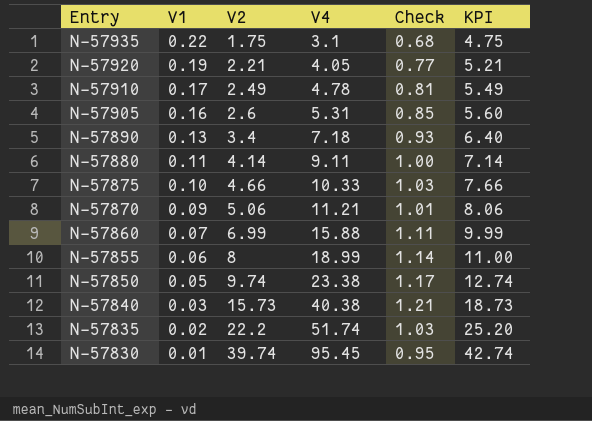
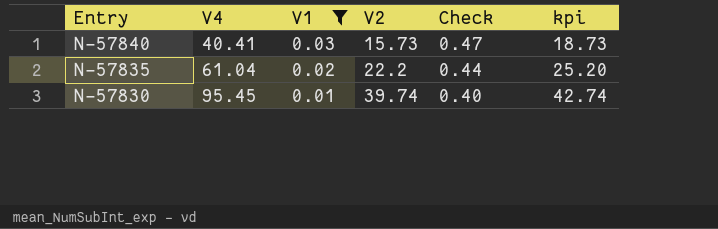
filter: none -> V1 <= 0.03
column V4 | position: 4 -> 2
column Check | formula: [V1] * [V4] -> [V1] * [V2]
column name: KPI -> kpi
N-57840 | V4: 40.38 -> 40.41
N-57835 | V4: 51.74 -> 61.04

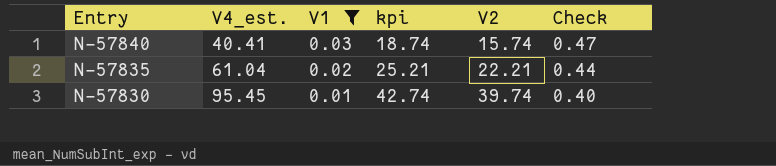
column name: V4 -> V4_est.
column kpi | position: 6 -> 4
N-57840 | kpi: 18.73 -> 18.74
N-57840 | V2: 15.73 -> 15.74
N-57835 | kpi: 25.20 -> 25.21
N-57835 | V2: 22.2 -> 22.21

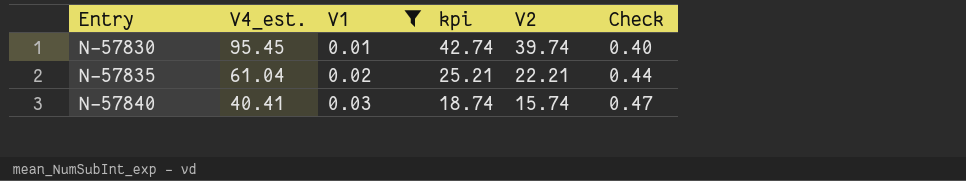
row order: Entry descending -> Entry ascending

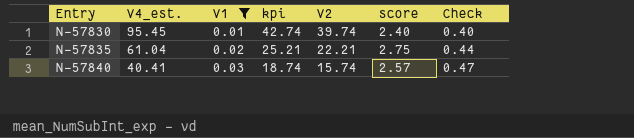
column score | formula: none -> [V4_est.] / [V2]

